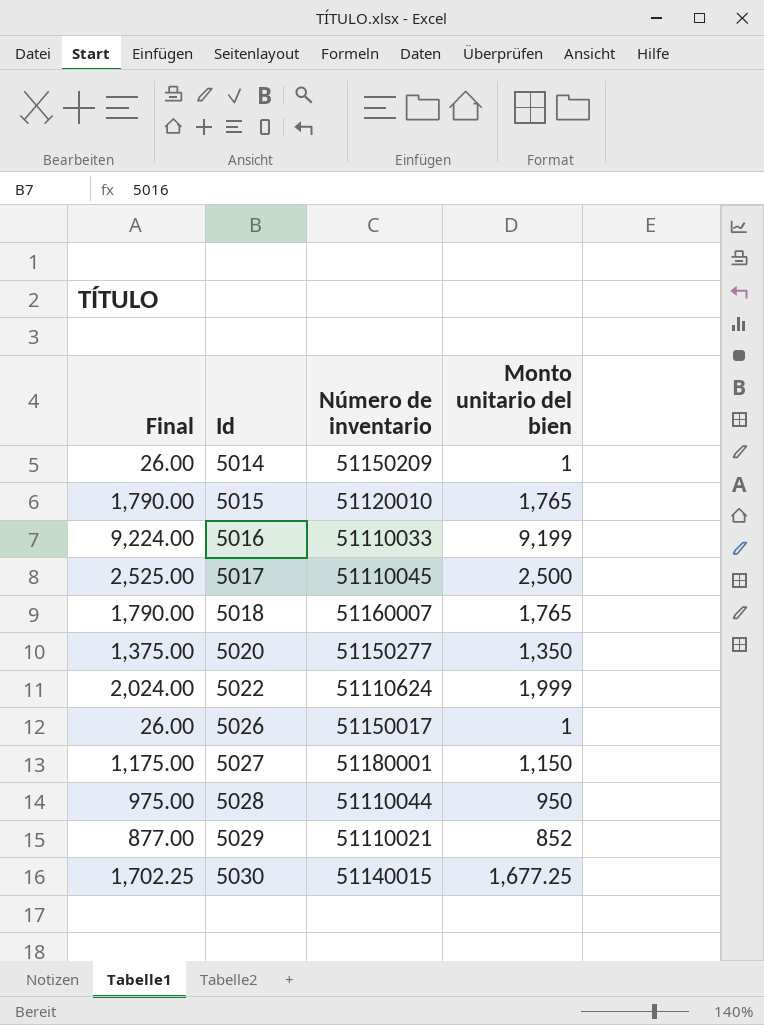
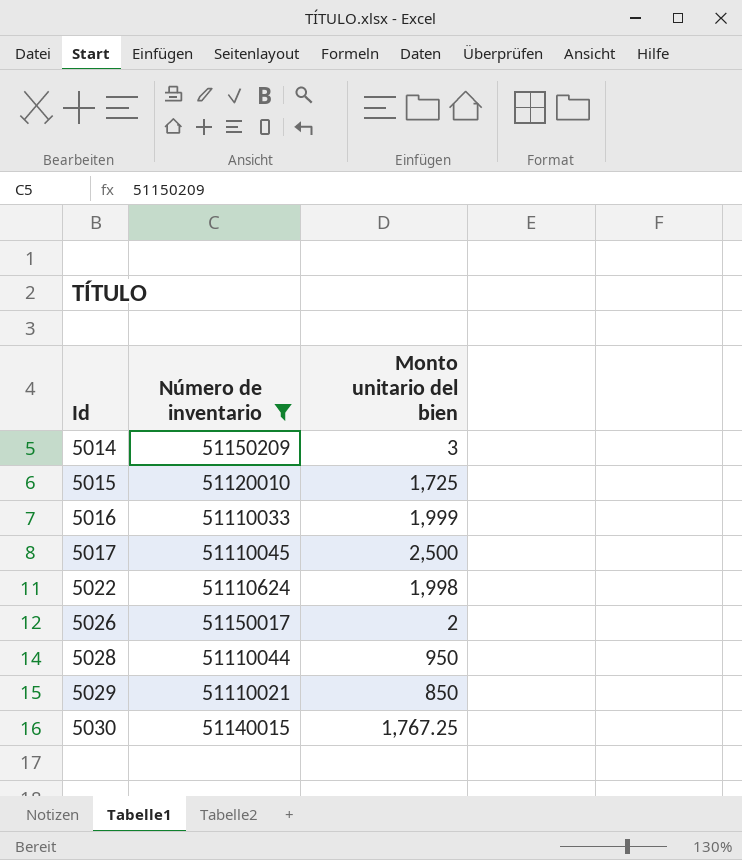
filter: none -> Número de inventario <= 51150209
column Final | formula: [Monto unitario del bien] + 25 -> none
5014 | Monto unitario del bien: 1 -> 3
5015 | Monto unitario del bien: 1,765 -> 1,725
5016 | Monto unitario del bien: 9,199 -> 1,999
5022 | Monto unitario del bien: 1,999 -> 1,998
5026 | Monto unitario del bien: 1 -> 2
5029 | Monto unitario del bien: 852 -> 850
5030 | Monto unitario del bien: 1,677.25 -> 1,767.25

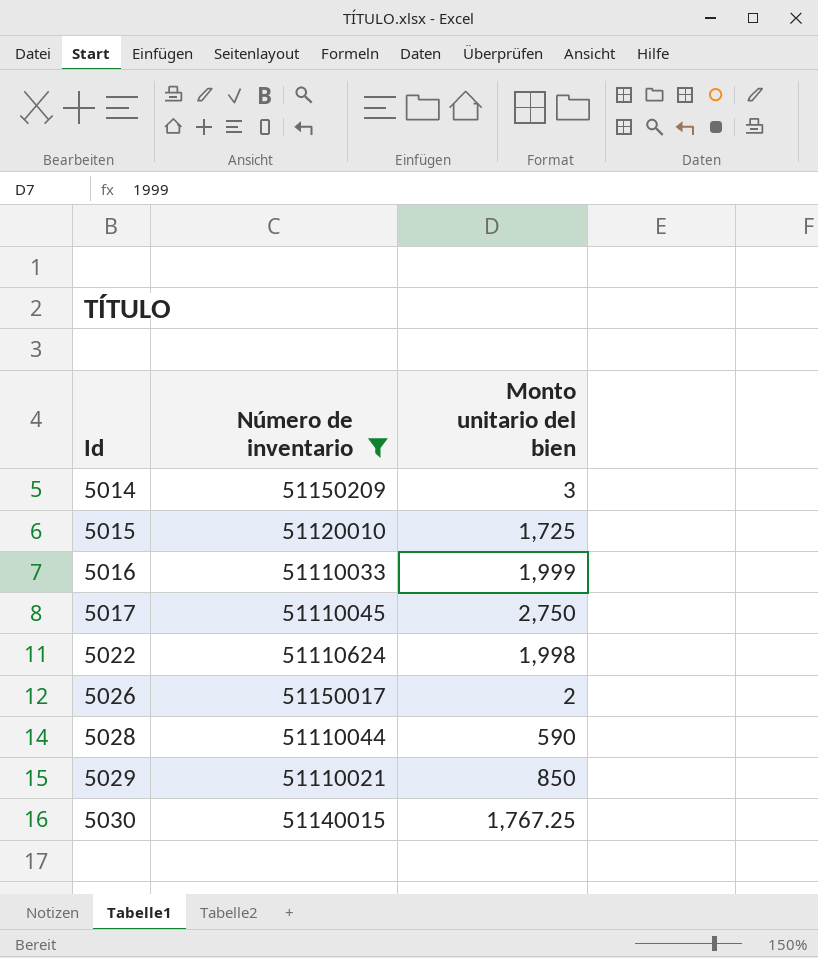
5017 | Monto unitario del bien: 2,500 -> 2,750
5028 | Monto unitario del bien: 950 -> 590

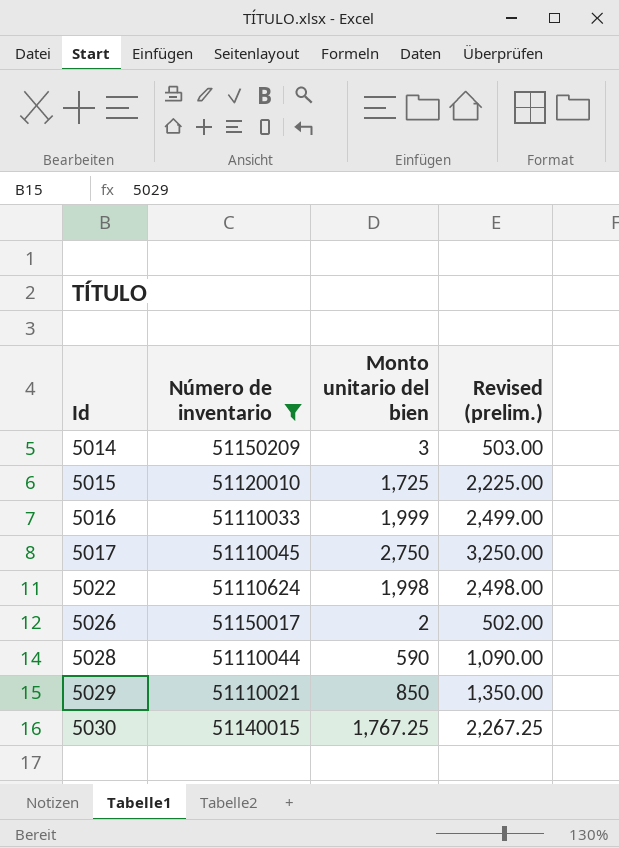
column Revised (prelim.) | formula: none -> [Monto unitario del bien] + 500

